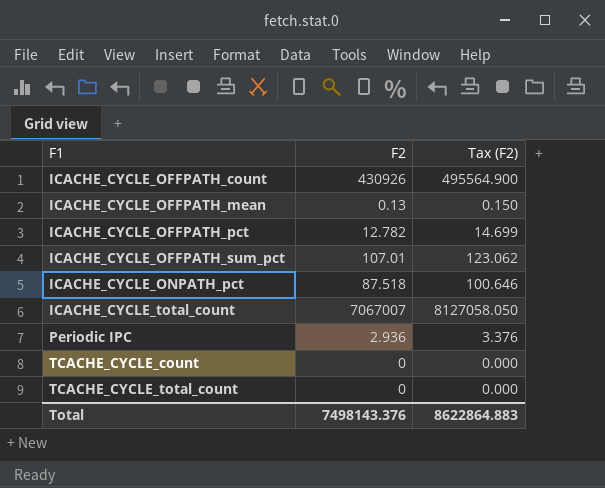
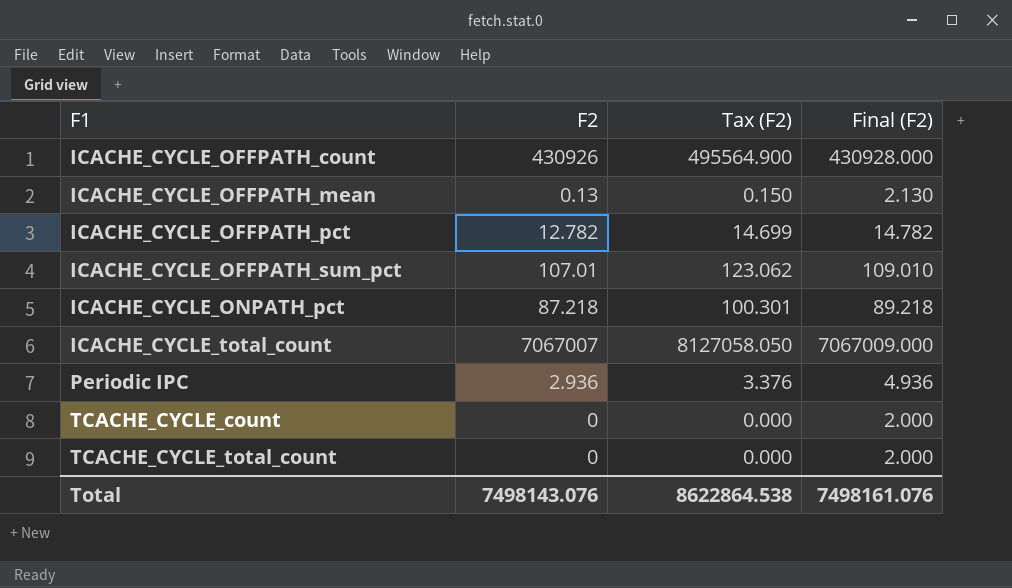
column Final (F2) | formula: none -> [F2] + 2
ICACHE_CYCLE_ONPATH_pct | F2: 87.518 -> 87.218
ICACHE_CYCLE_ONPATH_pct | Tax (F2): 100.646 -> 100.301
Total | F2: 7498143.376 -> 7498143.076
Total | Tax (F2): 8622864.883 -> 8622864.538

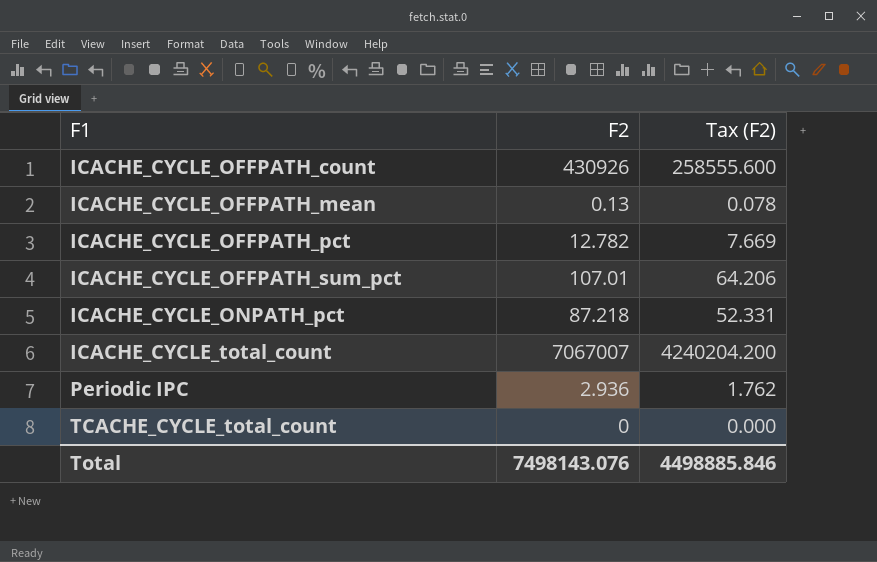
column Final (F2) | formula: [F2] + 2 -> none
column Tax (F2) | formula: [F2] * 1.15 -> [F2] * 0.6
row TCACHE_CYCLE_count: 0 | 0.000 | 2.000 -> none
Total | Tax (F2): 8622864.538 -> 4498885.846

